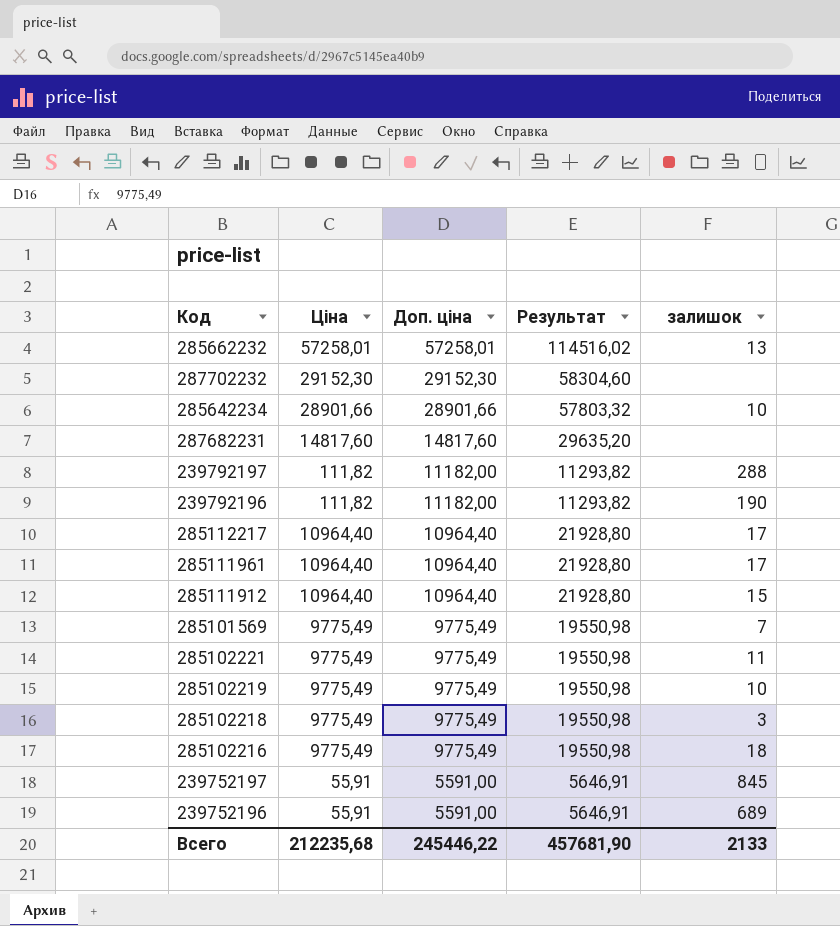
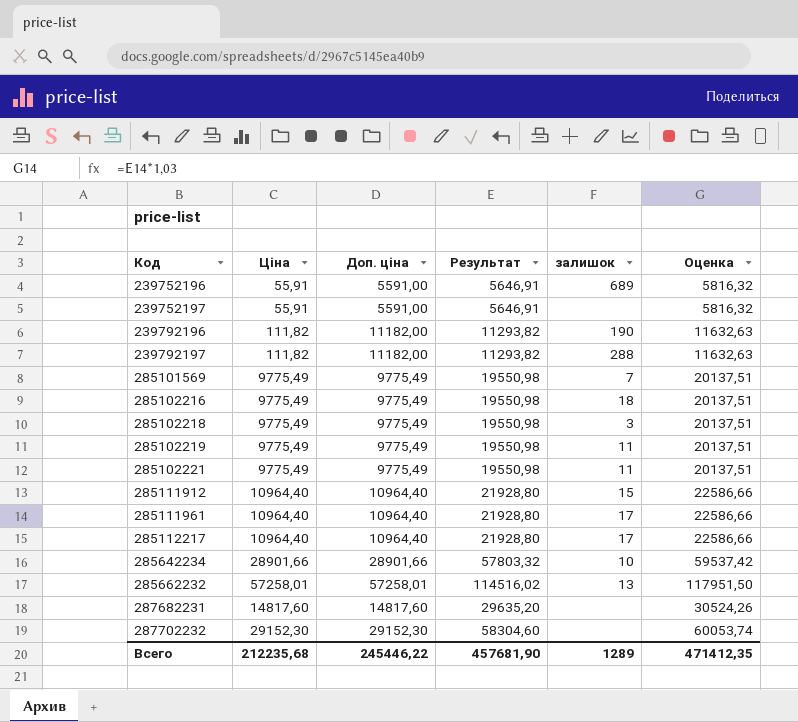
row order: Доп. ціна descending -> Код ascending
column Оценка | formula: none -> [Результат] * 1,03
239752197 | залишок: 845 -> none
285102219 | залишок: 10 -> 11
Всего | залишок: 2133 -> 1289

